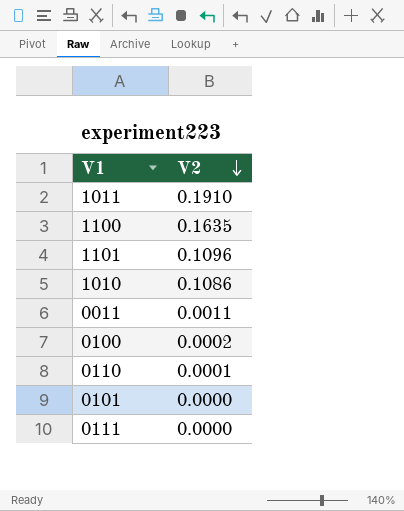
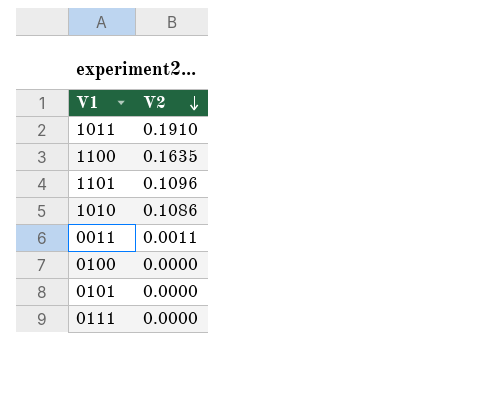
row 0110: 0.0001 -> none
0100 | V2: 0.0002 -> 0.0000

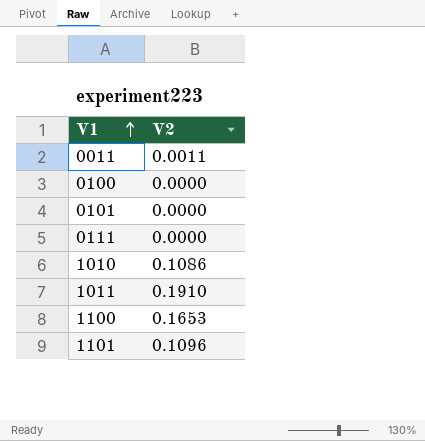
row order: V2 descending -> V1 ascending
1100 | V2: 0.1635 -> 0.1653

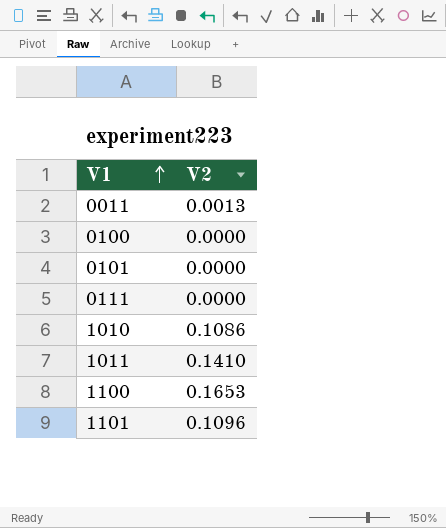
0011 | V2: 0.0011 -> 0.0013
1011 | V2: 0.1910 -> 0.1410

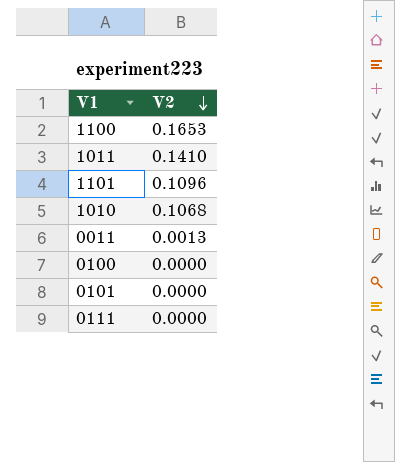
row order: V1 ascending -> V2 descending
1010 | V2: 0.1086 -> 0.1068

